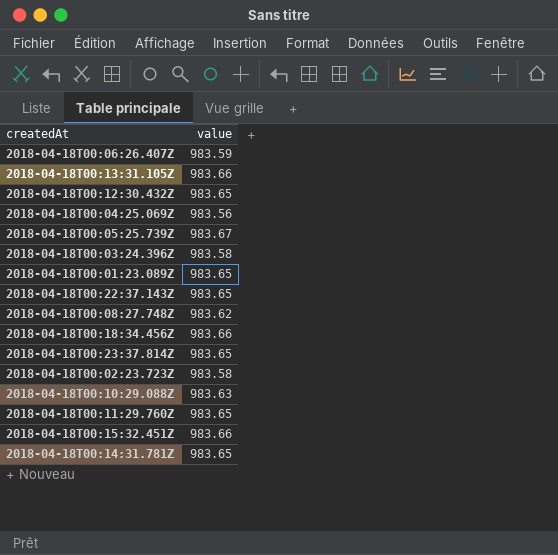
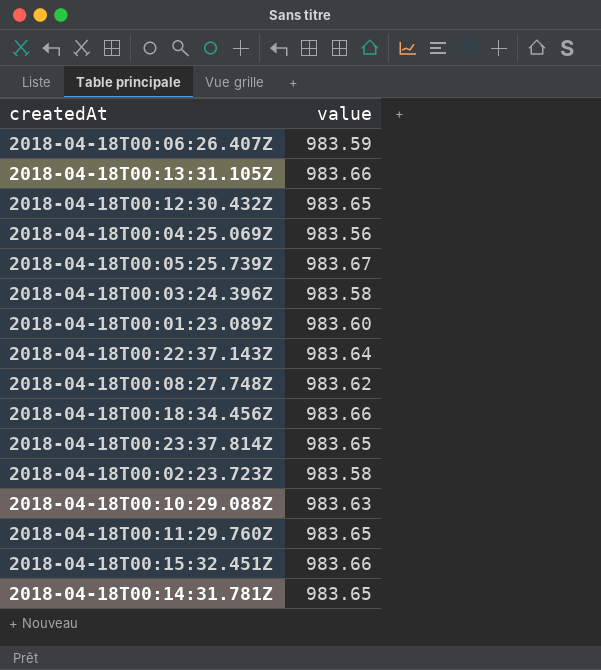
2018-04-18T00:01:23.089Z | value: 983.65 -> 983.60
2018-04-18T00:22:37.143Z | value: 983.65 -> 983.64

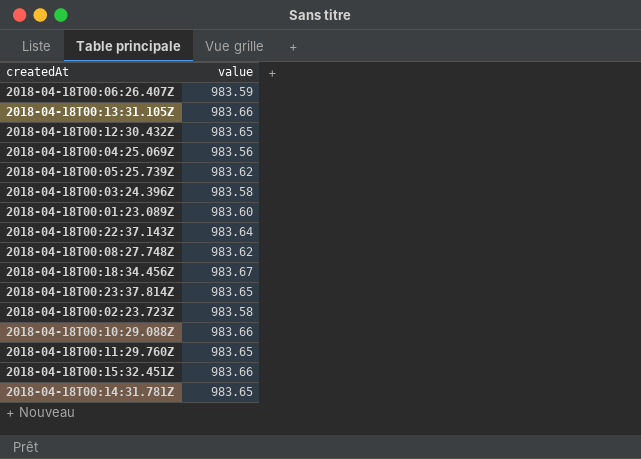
2018-04-18T00:05:25.739Z | value: 983.67 -> 983.62
2018-04-18T00:18:34.456Z | value: 983.66 -> 983.67
2018-04-18T00:10:29.088Z | value: 983.63 -> 983.66

